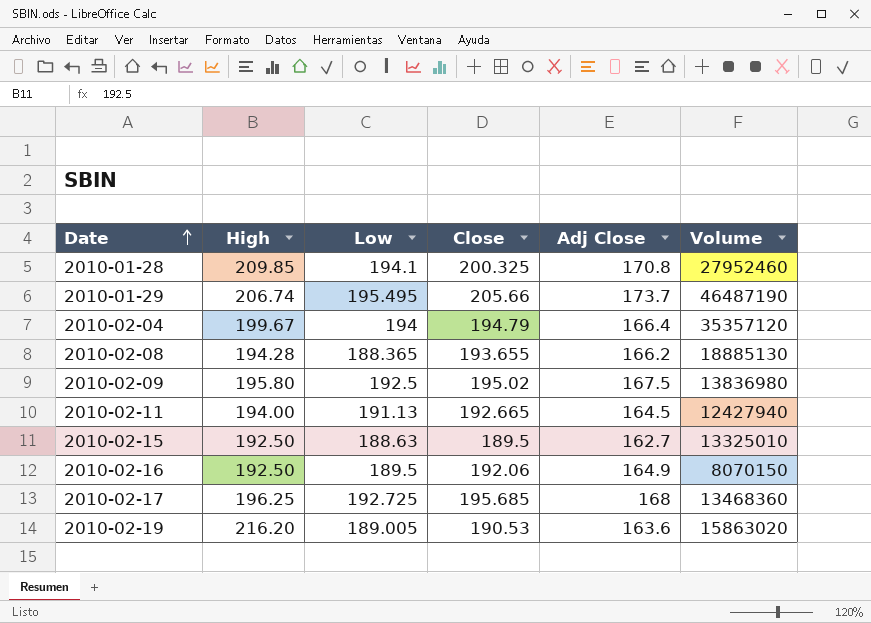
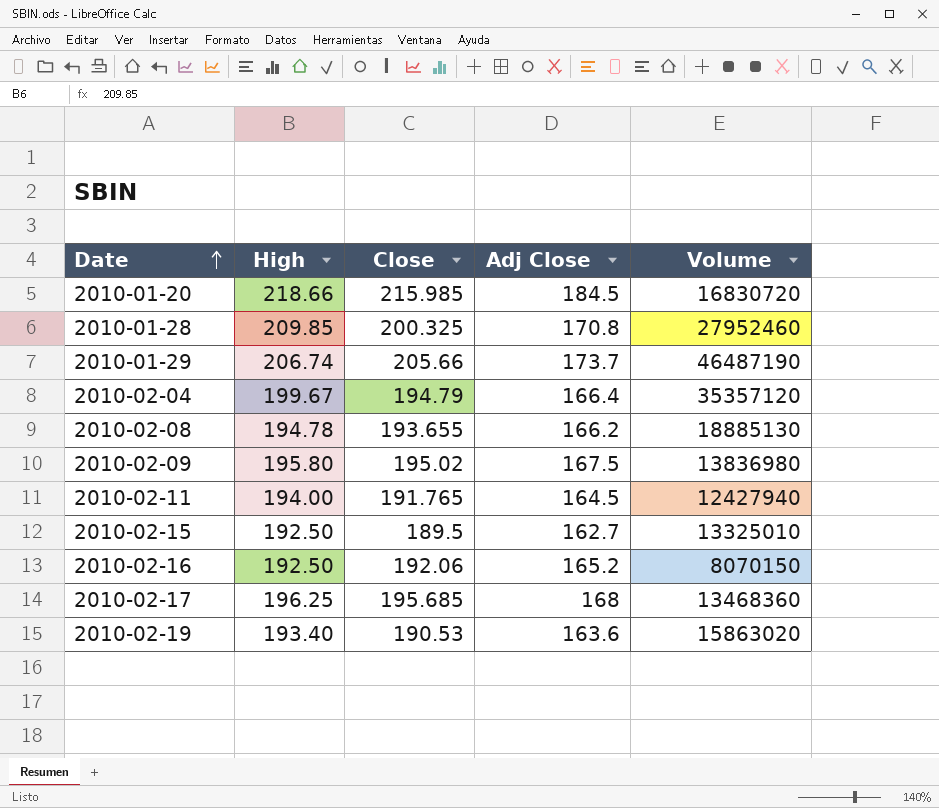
column Low | position: 3 -> none
row 2010-01-20: none -> 218.66 | 215.985 | 184.5 | 16830720
2010-02-08 | High: 194.28 -> 194.78
2010-02-11 | Close: 192.665 -> 191.765
2010-02-16 | Adj Close: 164.9 -> 165.2
2010-02-19 | High: 216.20 -> 193.40

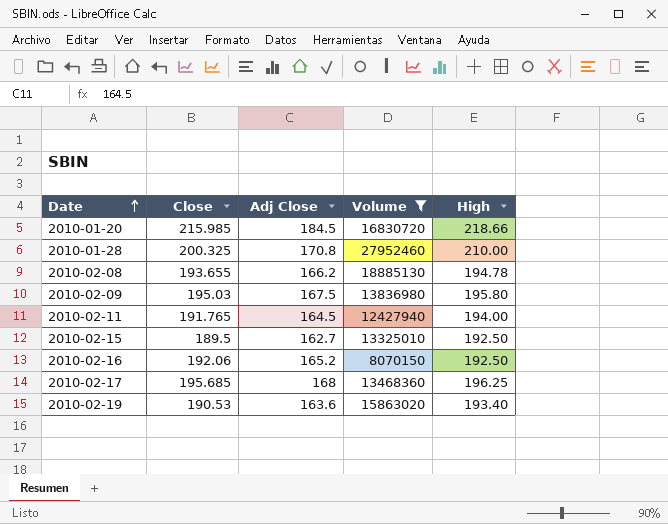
filter: none -> Volume <= 27952460
column High | position: 2 -> 5
2010-01-28 | High: 209.85 -> 210.00
2010-02-09 | Close: 195.02 -> 195.03

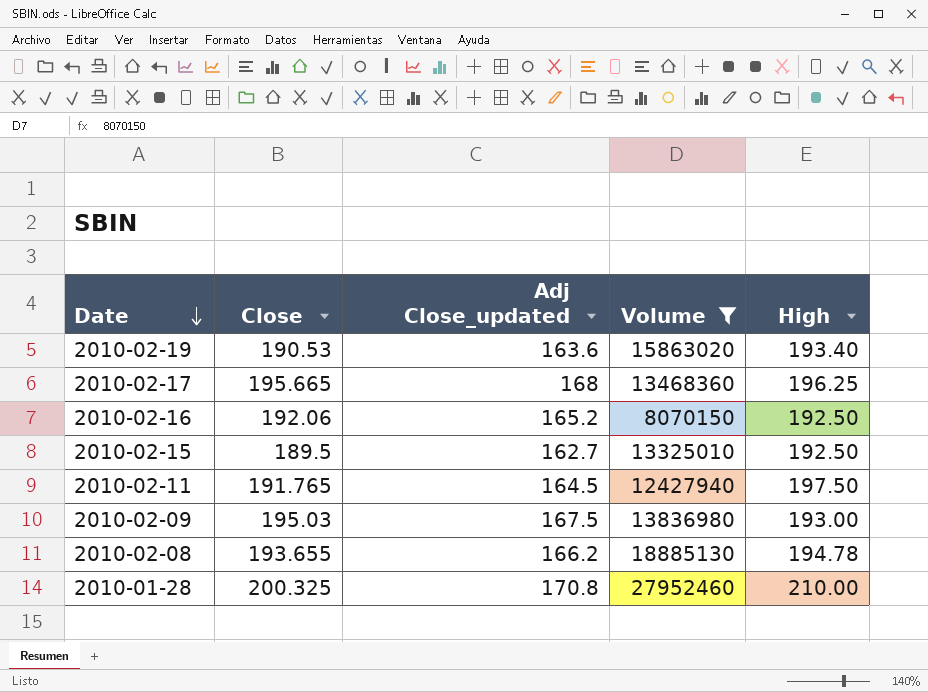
row order: Date ascending -> Date descending
column name: Adj Close -> Adj Close_updated
row 2010-01-20: 215.985 | 184.5 | 16830720 | 218.66 -> none
2010-02-17 | Close: 195.685 -> 195.665
2010-02-11 | High: 194.00 -> 197.50
2010-02-09 | High: 195.80 -> 193.00

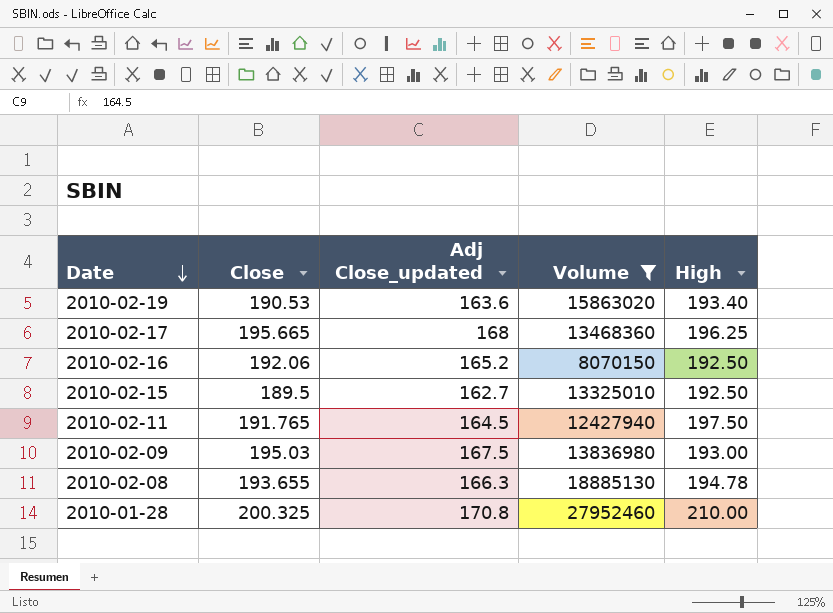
2010-02-08 | Adj Close_updated: 166.2 -> 166.3

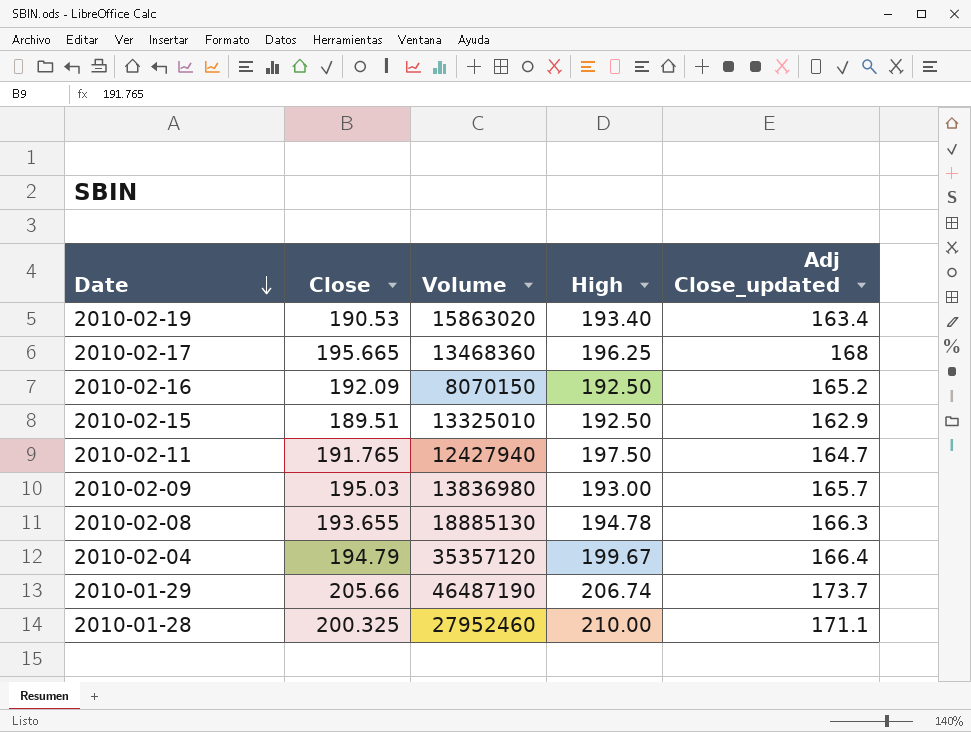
filter: Volume <= 27952460 -> none
column Adj Close_updated | position: 3 -> 5
2010-02-19 | Adj Close_updated: 163.6 -> 163.4
2010-02-16 | Close: 192.06 -> 192.09
2010-02-15 | Close: 189.5 -> 189.51
2010-02-15 | Adj Close_updated: 162.7 -> 162.9
2010-02-11 | Adj Close_updated: 164.5 -> 164.7
2010-02-09 | Adj Close_updated: 167.5 -> 165.7
2010-01-28 | Adj Close_updated: 170.8 -> 171.1

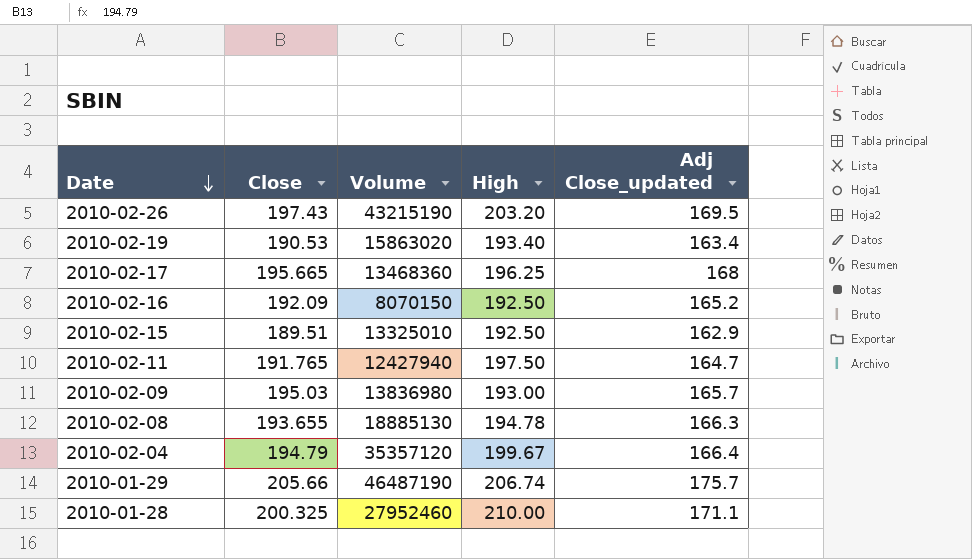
row 2010-02-26: none -> 197.43 | 43215190 | 203.20 | 169.5
2010-01-29 | Adj Close_updated: 173.7 -> 175.7

